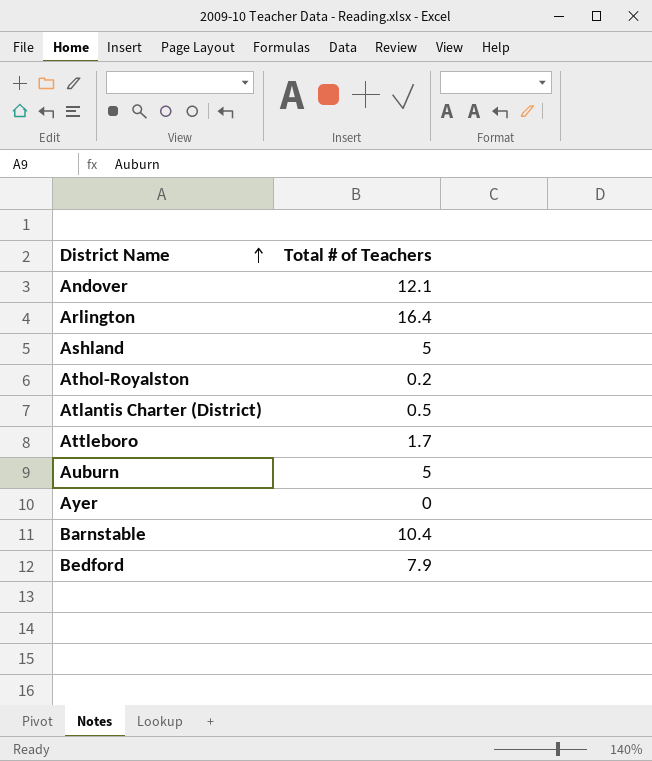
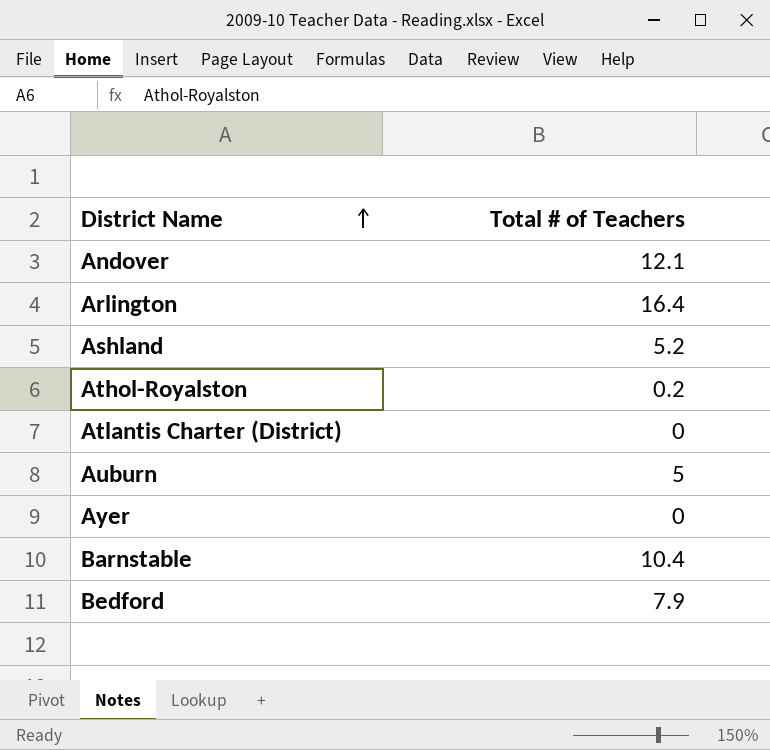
row Attleboro: 1.7 -> none
Ashland | Total # of Teachers: 5 -> 5.2
Atlantis Charter (District) | Total # of Teachers: 0.5 -> 0

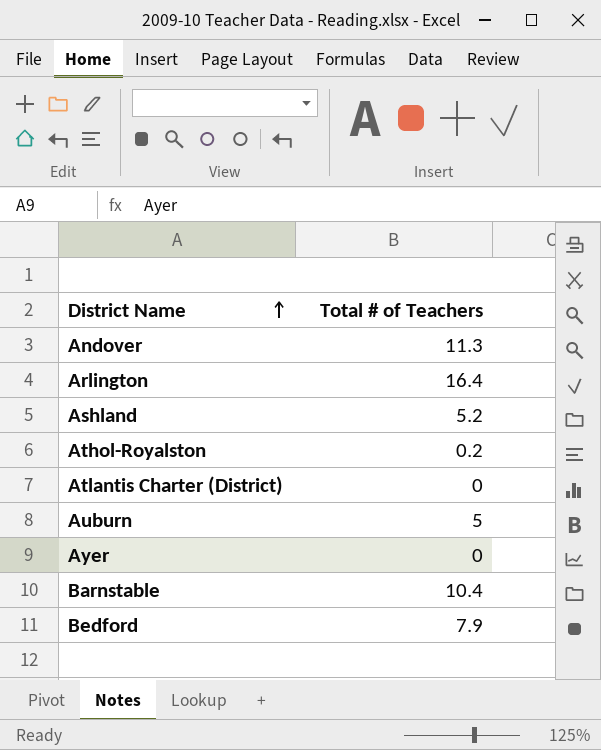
Andover | Total # of Teachers: 12.1 -> 11.3

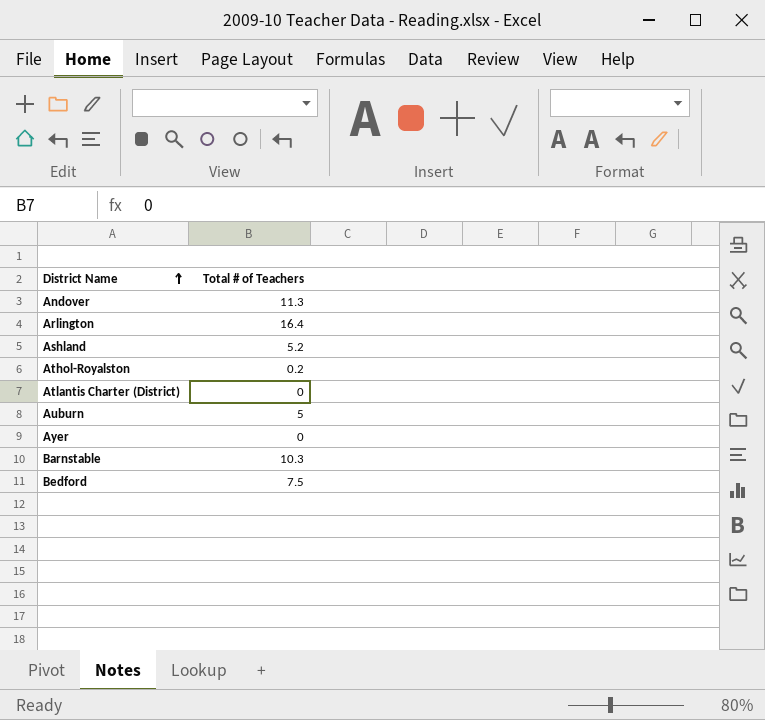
Barnstable | Total # of Teachers: 10.4 -> 10.3
Bedford | Total # of Teachers: 7.9 -> 7.5

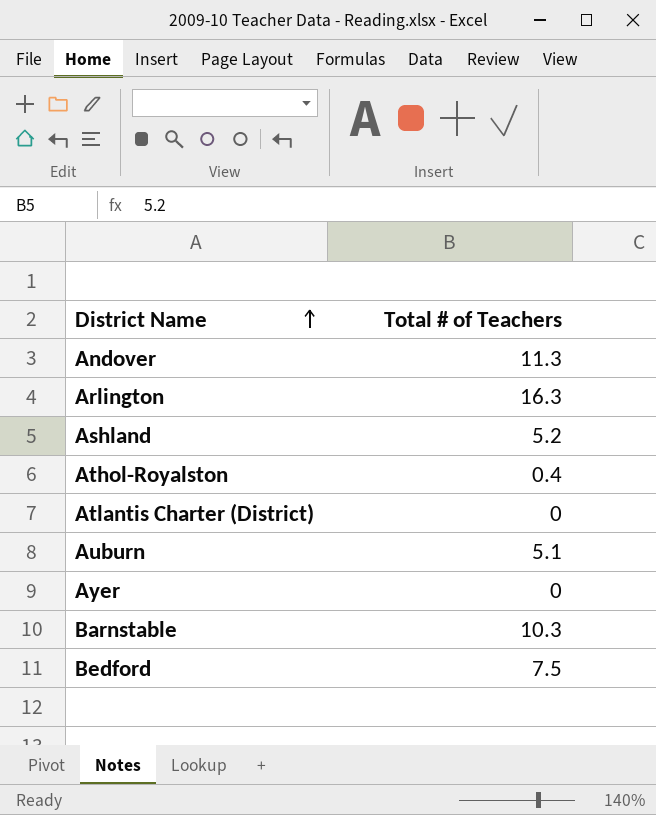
Arlington | Total # of Teachers: 16.4 -> 16.3
Athol-Royalston | Total # of Teachers: 0.2 -> 0.4
Auburn | Total # of Teachers: 5 -> 5.1

